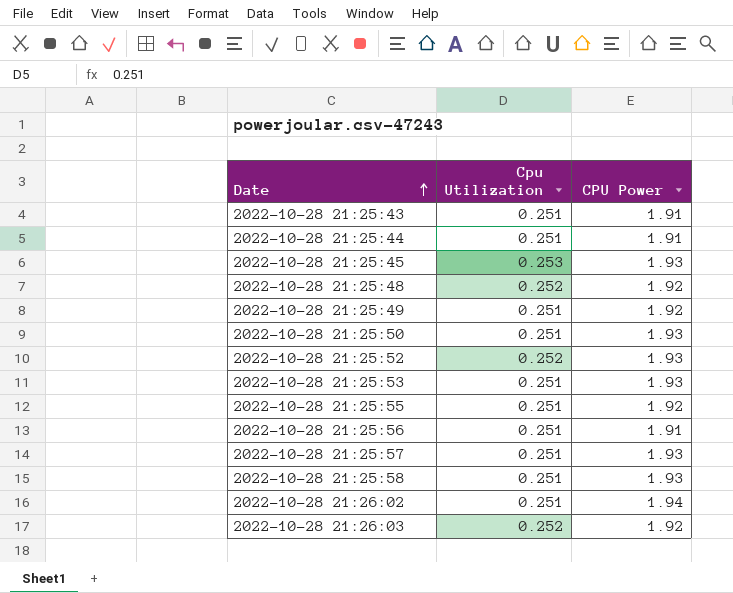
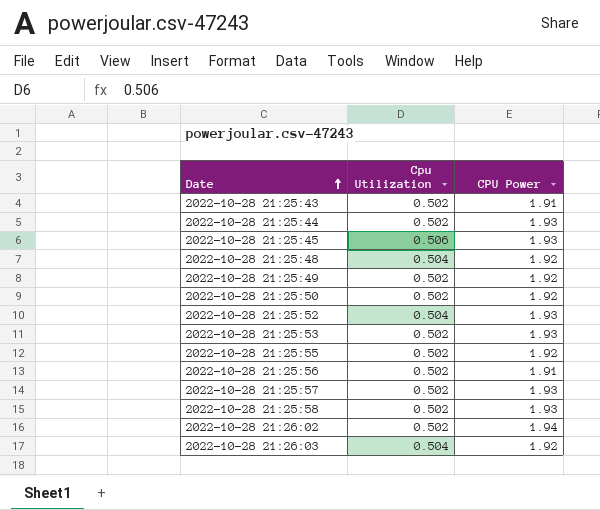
2022-10-28 21:25:43 | Cpu Utilization: 0.251 -> 0.502
2022-10-28 21:25:44 | Cpu Utilization: 0.251 -> 0.502
2022-10-28 21:25:44 | CPU Power: 1.91 -> 1.93
2022-10-28 21:25:45 | Cpu Utilization: 0.253 -> 0.506
2022-10-28 21:25:48 | Cpu Utilization: 0.252 -> 0.504
2022-10-28 21:25:49 | Cpu Utilization: 0.251 -> 0.502
2022-10-28 21:25:50 | Cpu Utilization: 0.251 -> 0.502
2022-10-28 21:25:50 | CPU Power: 1.93 -> 1.92
2022-10-28 21:25:52 | Cpu Utilization: 0.252 -> 0.504
2022-10-28 21:25:53 | Cpu Utilization: 0.251 -> 0.502
2022-10-28 21:25:55 | Cpu Utilization: 0.251 -> 0.502
2022-10-28 21:25:56 | Cpu Utilization: 0.251 -> 0.502
2022-10-28 21:25:57 | Cpu Utilization: 0.251 -> 0.502
2022-10-28 21:25:58 | Cpu Utilization: 0.251 -> 0.502
2022-10-28 21:26:02 | Cpu Utilization: 0.251 -> 0.502
2022-10-28 21:26:03 | Cpu Utilization: 0.252 -> 0.504

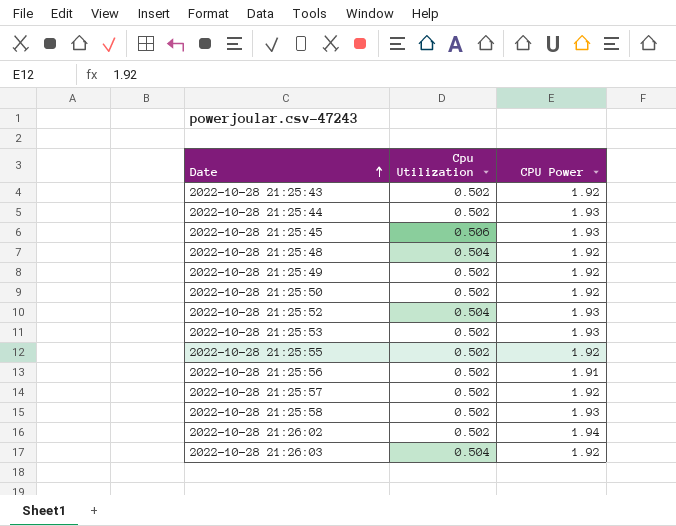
2022-10-28 21:25:43 | CPU Power: 1.91 -> 1.92
2022-10-28 21:25:57 | CPU Power: 1.93 -> 1.92

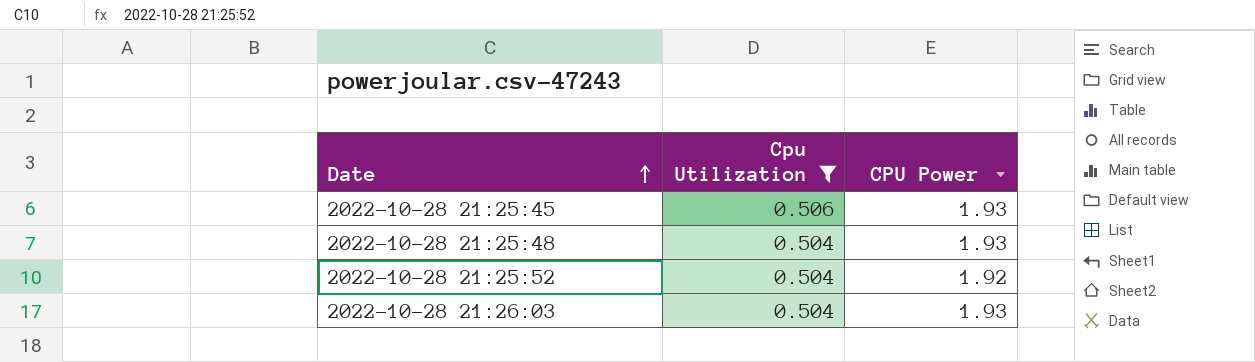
filter: none -> Cpu Utilization != 0.502
2022-10-28 21:25:48 | CPU Power: 1.92 -> 1.93
2022-10-28 21:25:52 | CPU Power: 1.93 -> 1.92
2022-10-28 21:26:03 | CPU Power: 1.92 -> 1.93

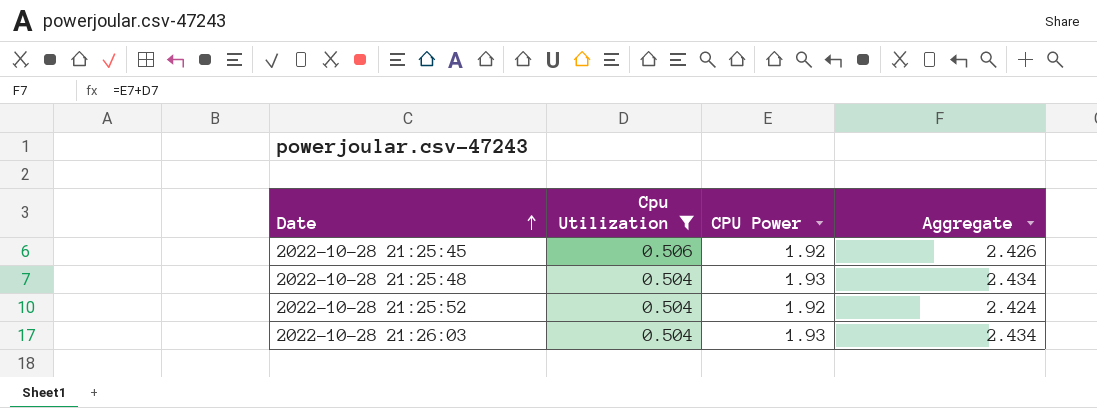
column Aggregate | formula: none -> [Cpu Utilization] + [CPU Power]
2022-10-28 21:25:45 | CPU Power: 1.93 -> 1.92

